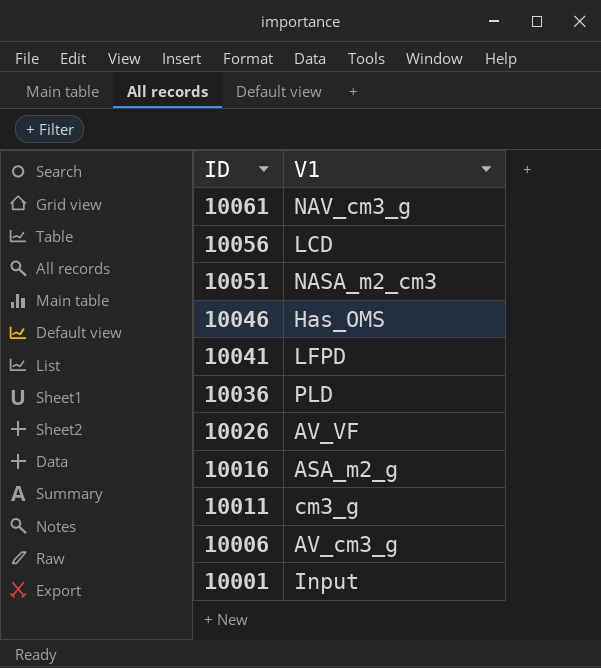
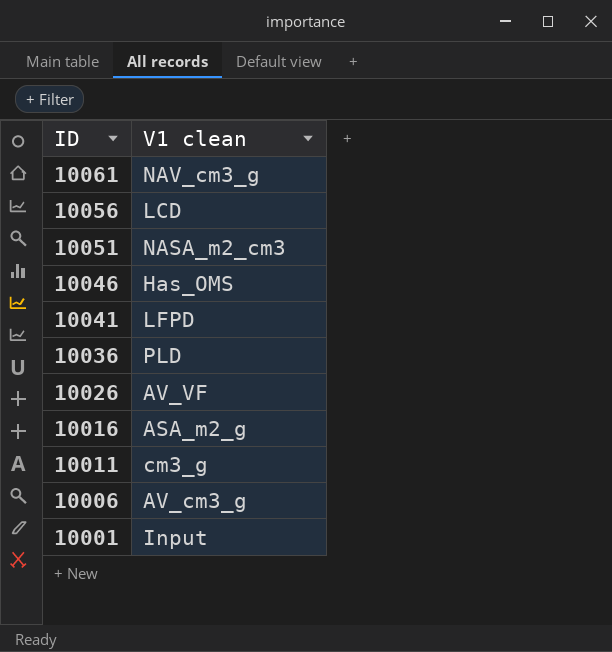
column name: V1 -> V1 clean

